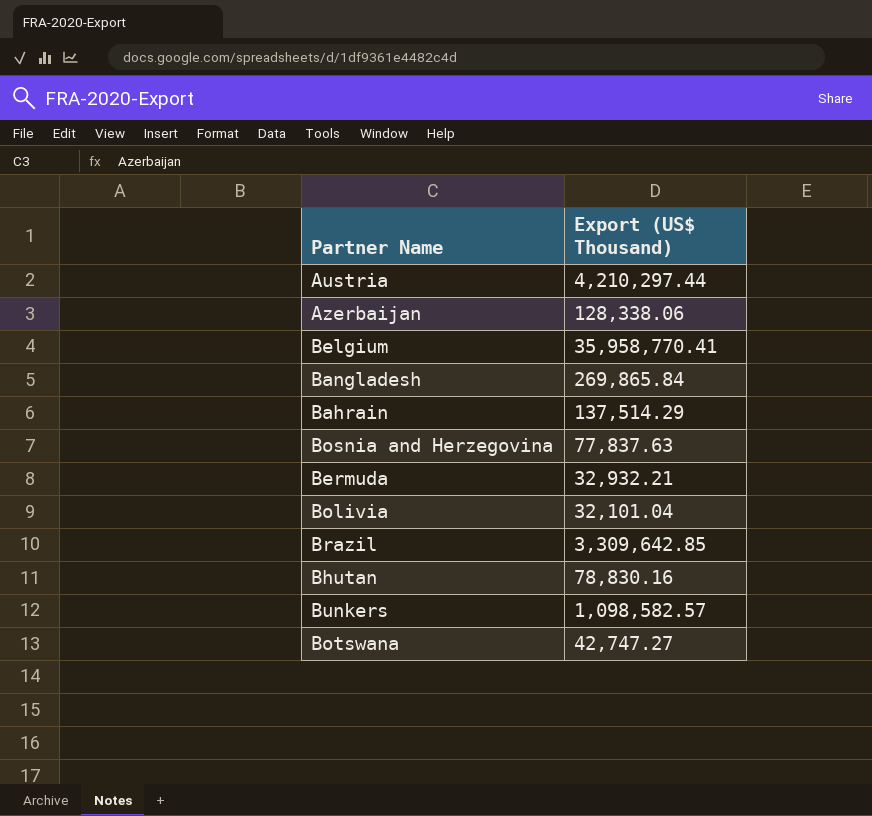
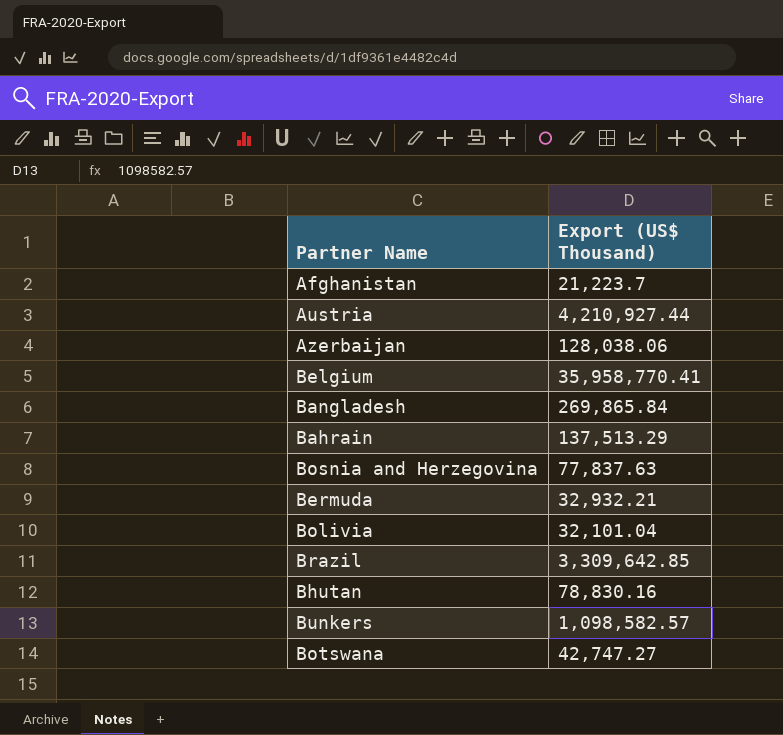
row Afghanistan: none -> 21,223.7
Austria | Export (US$ Thousand): 4,210,297.44 -> 4,210,927.44
Azerbaijan | Export (US$ Thousand): 128,338.06 -> 128,038.06
Bahrain | Export (US$ Thousand): 137,514.29 -> 137,513.29

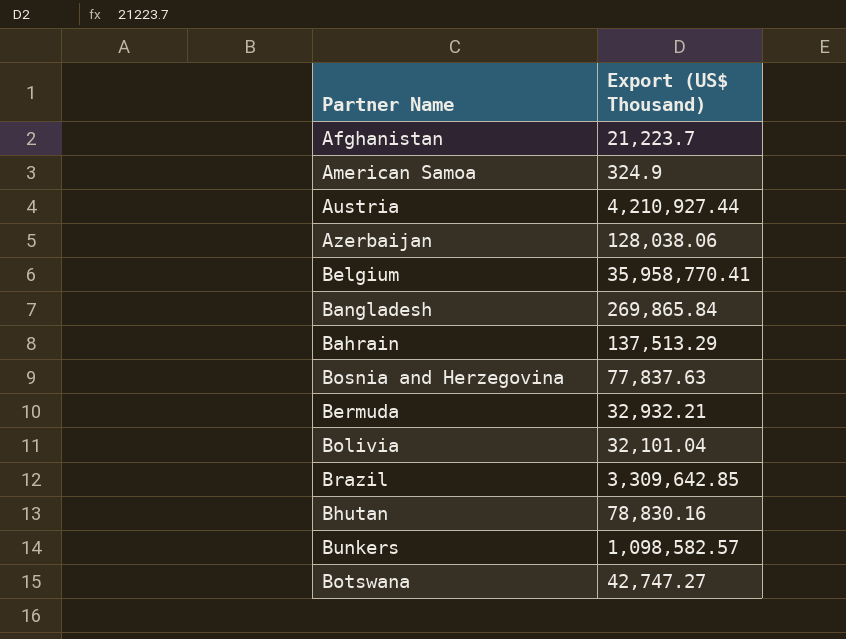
row American Samoa: none -> 324.9

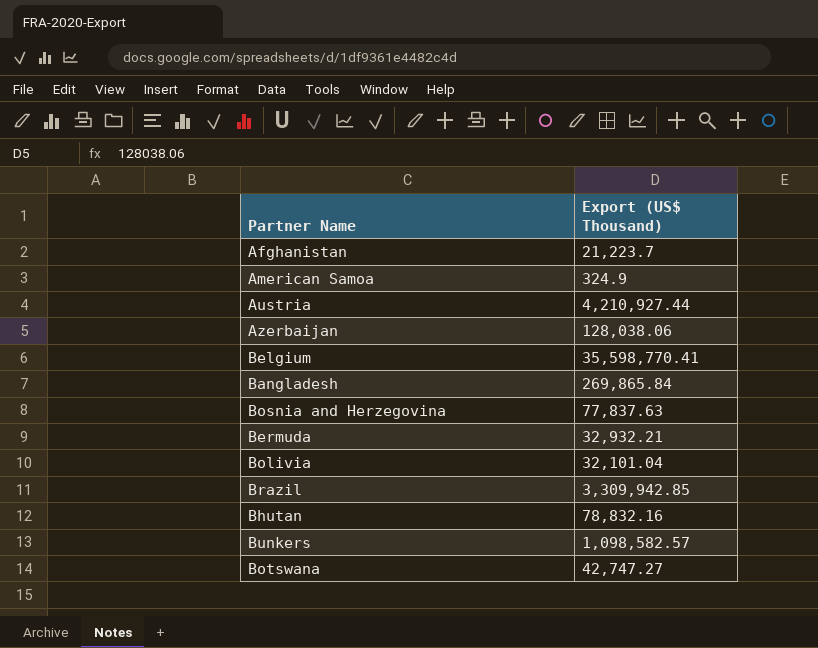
row Bahrain: 137,513.29 -> none
Belgium | Export (US$ Thousand): 35,958,770.41 -> 35,598,770.41
Brazil | Export (US$ Thousand): 3,309,642.85 -> 3,309,942.85
Bhutan | Export (US$ Thousand): 78,830.16 -> 78,832.16

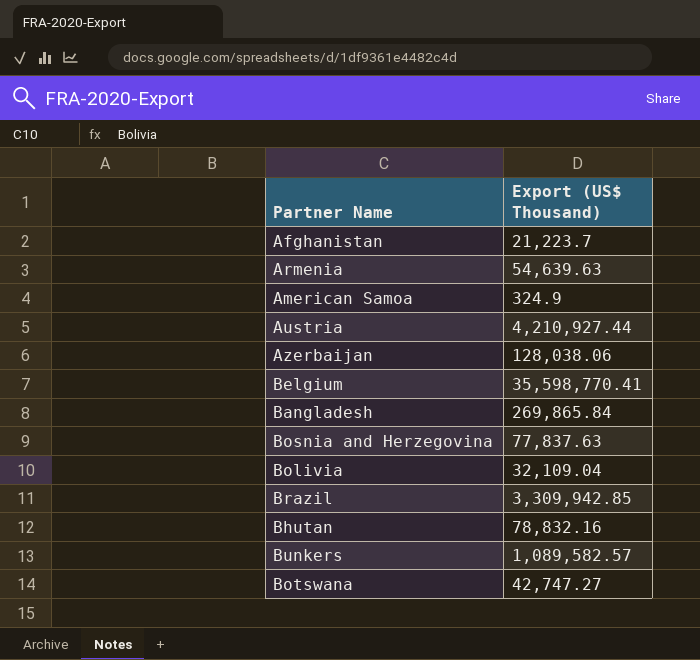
row Bermuda: 32,932.21 -> none
row Armenia: none -> 54,639.63
Bolivia | Export (US$ Thousand): 32,101.04 -> 32,109.04
Bunkers | Export (US$ Thousand): 1,098,582.57 -> 1,089,582.57

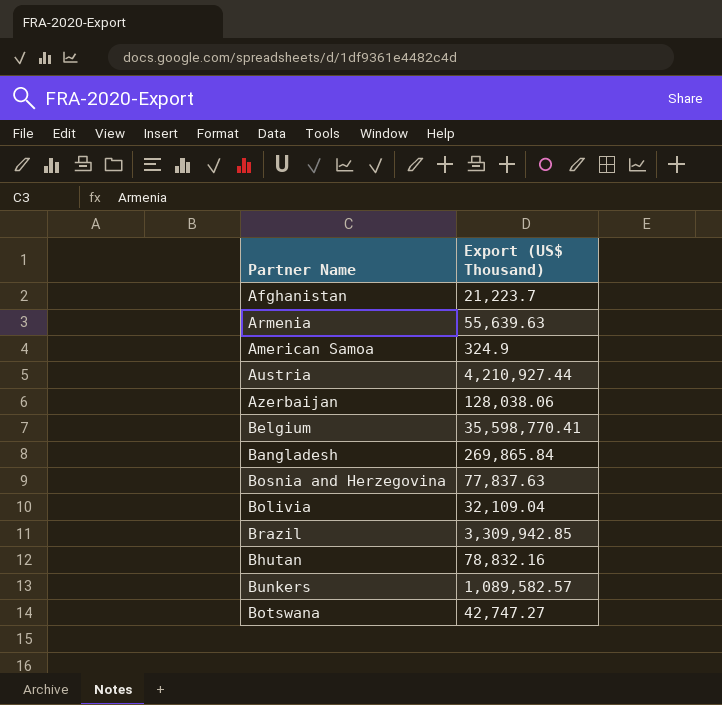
Armenia | Export (US$ Thousand): 54,639.63 -> 55,639.63

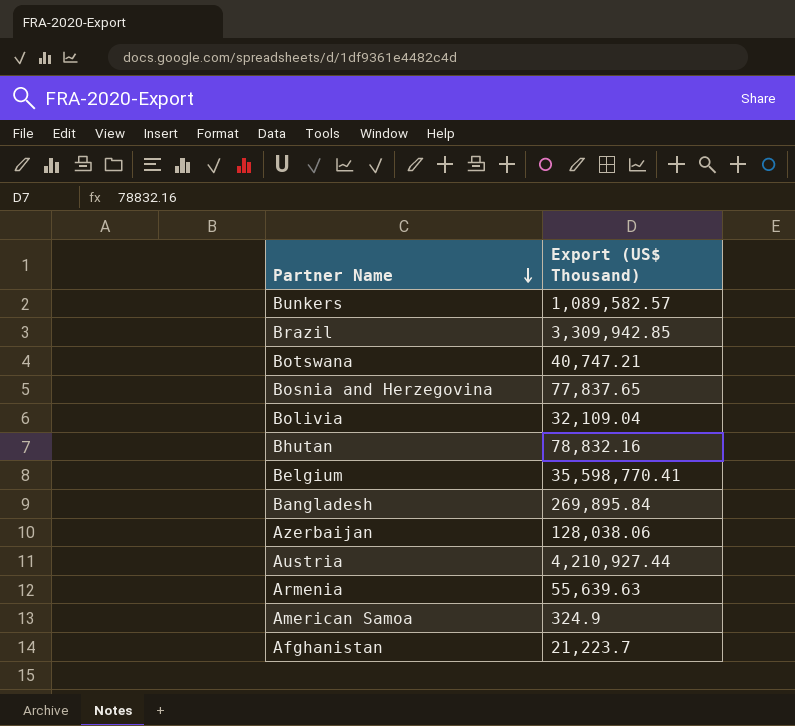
row order: none -> Partner Name descending
Botswana | Export (US$ Thousand): 42,747.27 -> 40,747.21
Bosnia and Herzegovina | Export (US$ Thousand): 77,837.63 -> 77,837.65
Bangladesh | Export (US$ Thousand): 269,865.84 -> 269,895.84

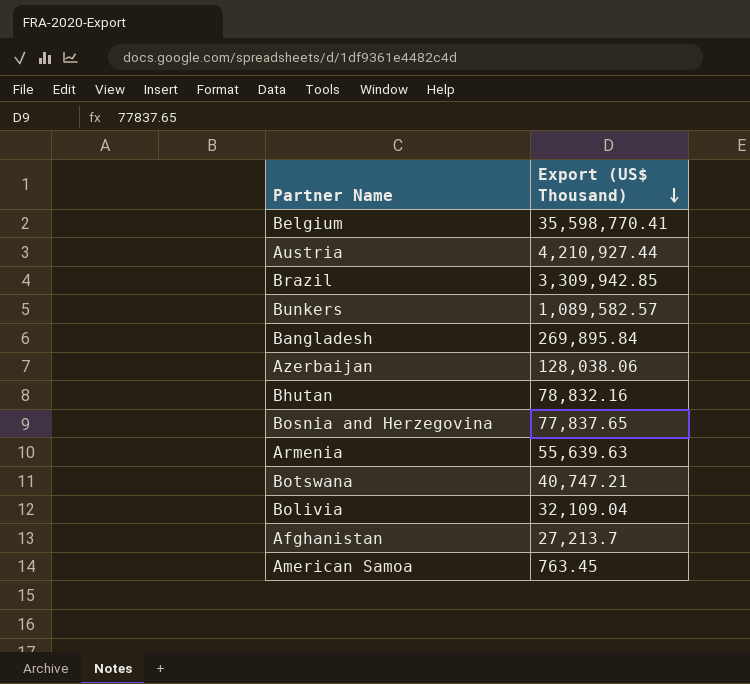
row order: Partner Name descending -> Export (US$ Thousand) descending
Afghanistan | Export (US$ Thousand): 21,223.7 -> 27,213.7
American Samoa | Export (US$ Thousand): 324.9 -> 763.45

